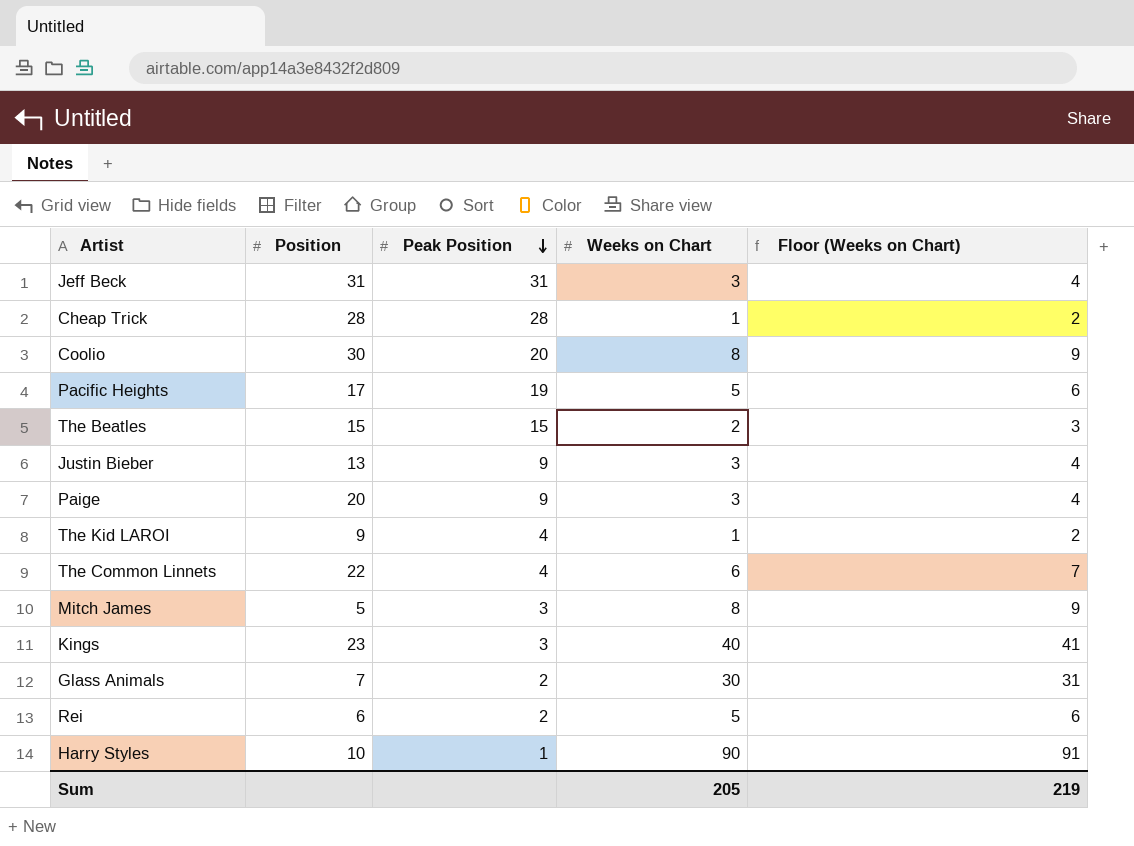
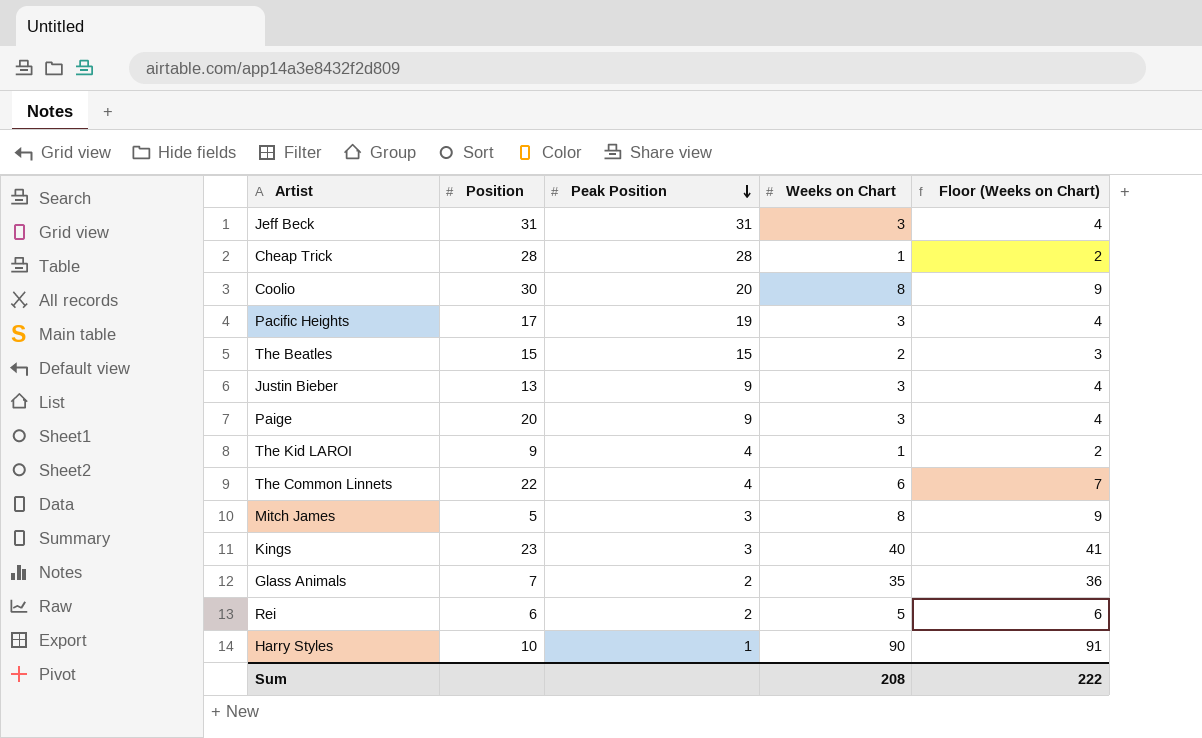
Pacific Heights | Weeks on Chart: 5 -> 3
Pacific Heights | Floor (Weeks on Chart): 6 -> 4
Glass Animals | Weeks on Chart: 30 -> 35
Glass Animals | Floor (Weeks on Chart): 31 -> 36
Sum | Weeks on Chart: 205 -> 208
Sum | Floor (Weeks on Chart): 219 -> 222

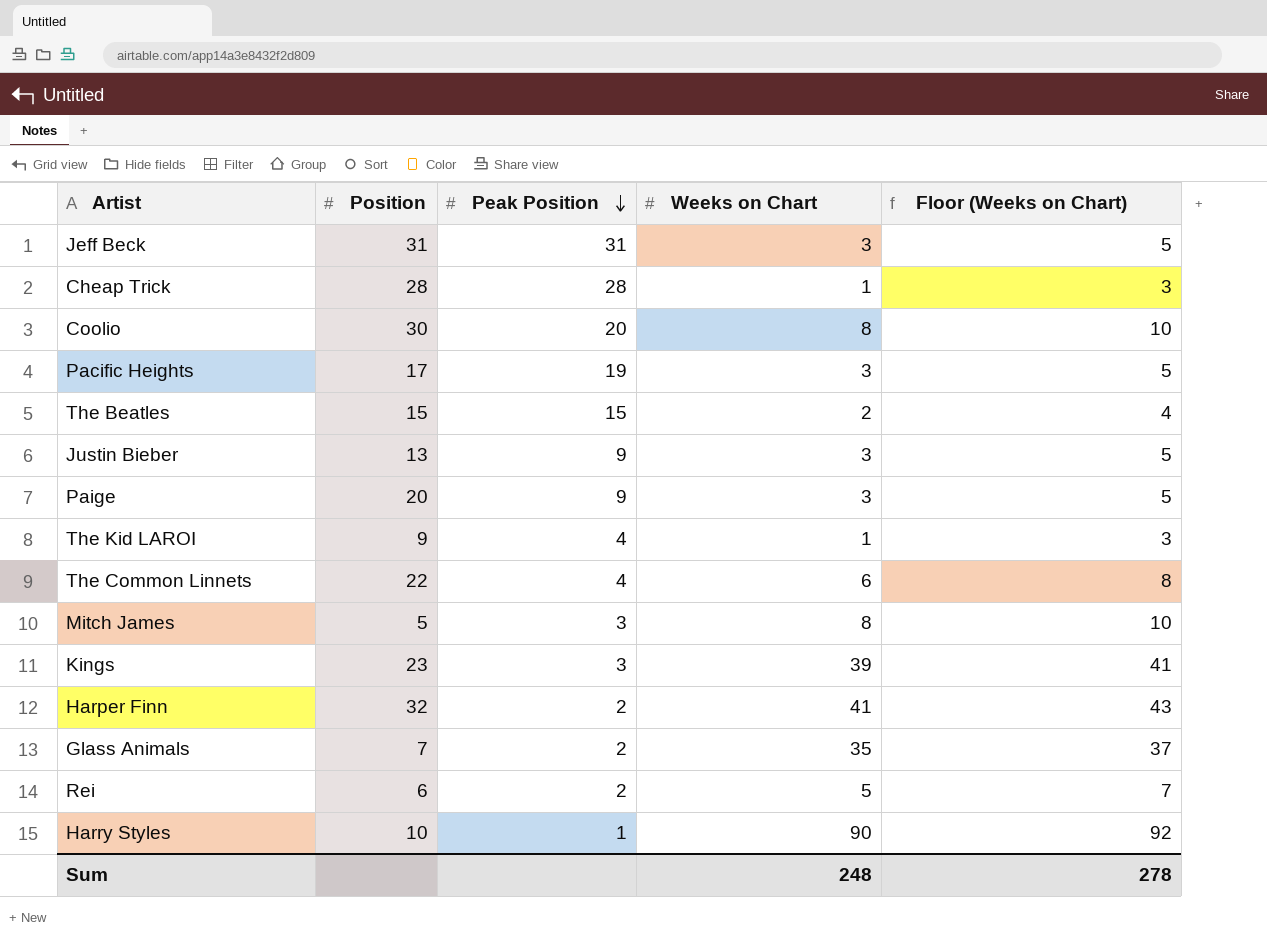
column Floor (Weeks on Chart) | formula: [Weeks on Chart] + 1 -> [Weeks on Chart] + 2
Kings | Weeks on Chart: 40 -> 39
row Harper Finn: none -> 32 | 2 | 41 | 43
Sum | Weeks on Chart: 208 -> 248
Sum | Floor (Weeks on Chart): 222 -> 278

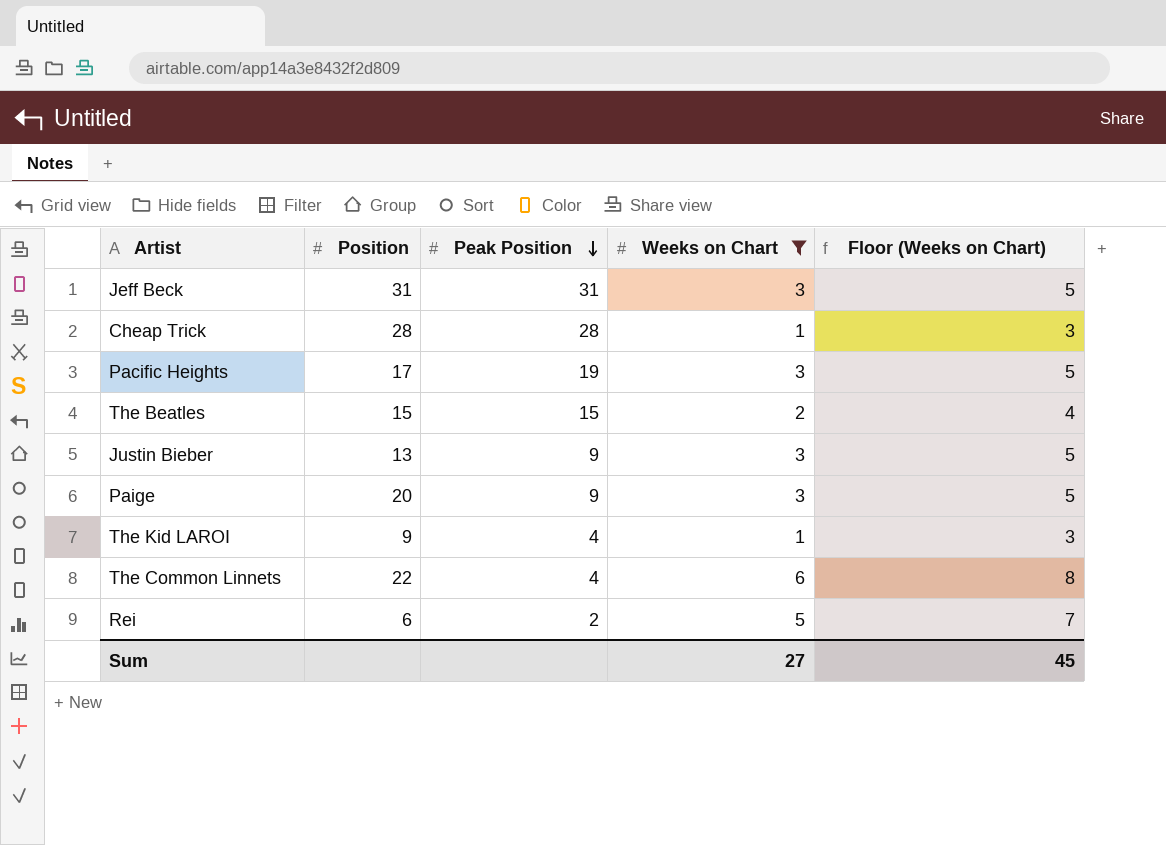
filter: none -> Weeks on Chart <= 6
Sum | Weeks on Chart: 248 -> 27
Sum | Floor (Weeks on Chart): 278 -> 45

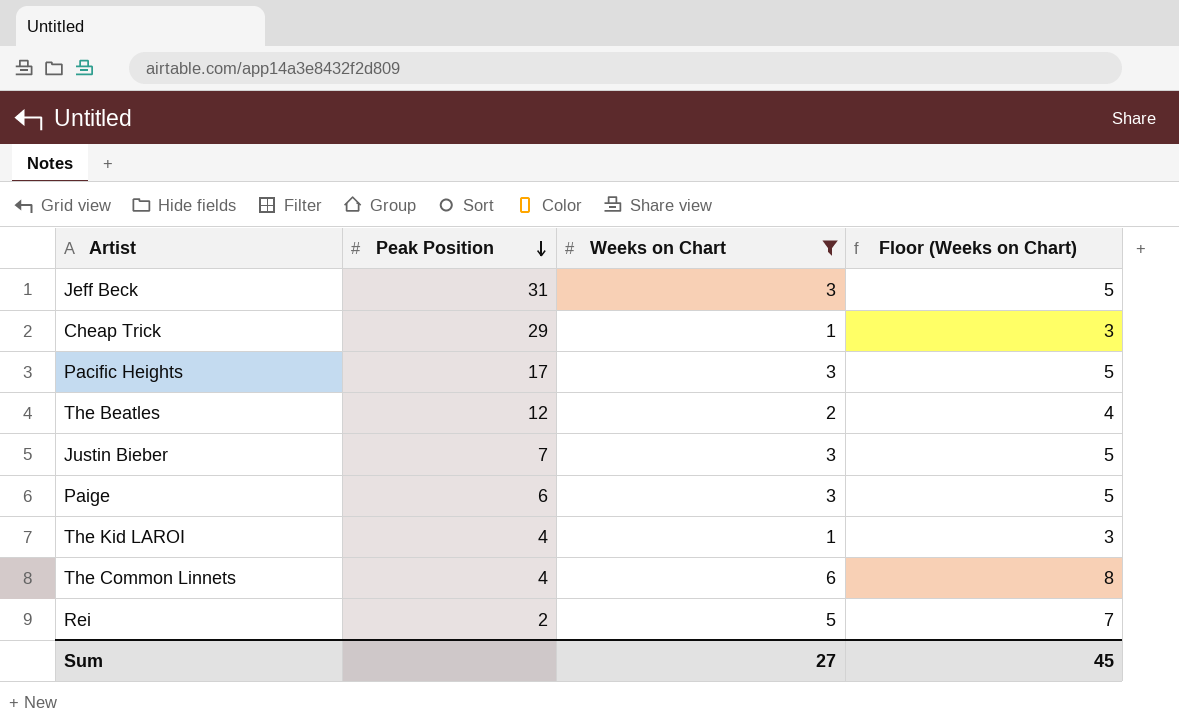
column Position | position: 2 -> none
Cheap Trick | Peak Position: 28 -> 29
Pacific Heights | Peak Position: 19 -> 17
The Beatles | Peak Position: 15 -> 12
Justin Bieber | Peak Position: 9 -> 7
Paige | Peak Position: 9 -> 6

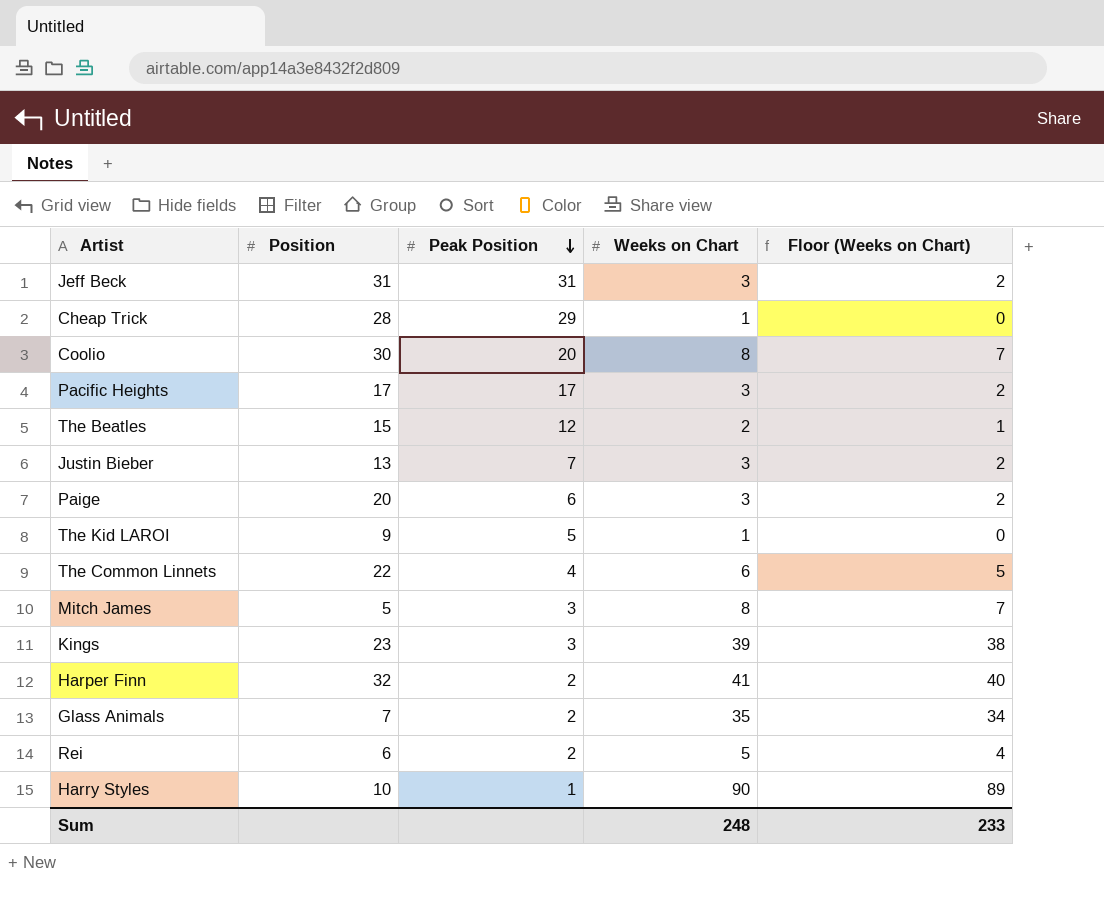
filter: Weeks on Chart <= 6 -> none
column Position | position: none -> 2
column Floor (Weeks on Chart) | formula: [Weeks on Chart] + 2 -> [Weeks on Chart] - 1
The Kid LAROI | Peak Position: 4 -> 5
Sum | Weeks on Chart: 27 -> 248
Sum | Floor (Weeks on Chart): 45 -> 233

